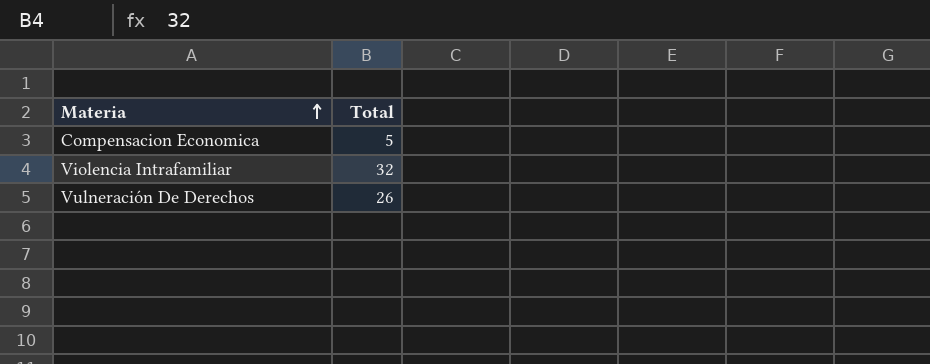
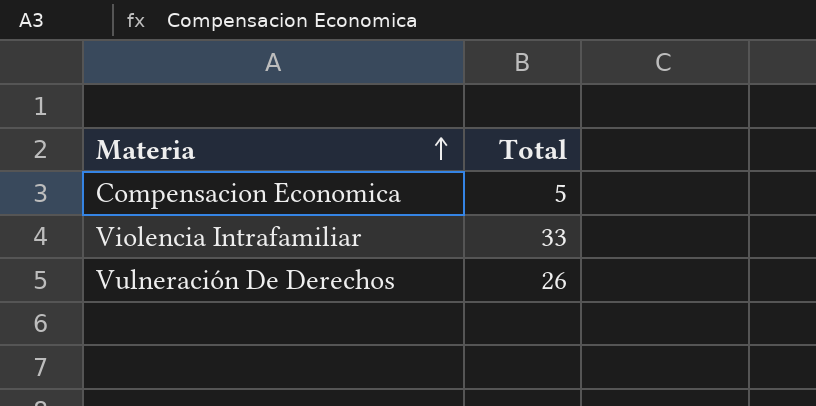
Violencia Intrafamiliar | Total: 32 -> 33

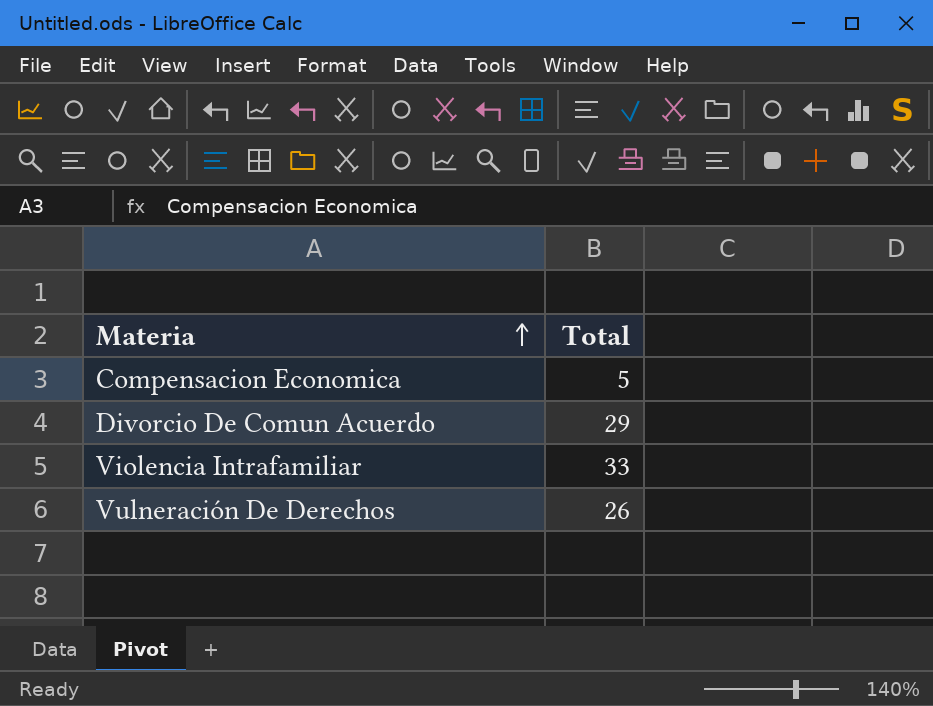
row Divorcio De Comun Acuerdo: none -> 29

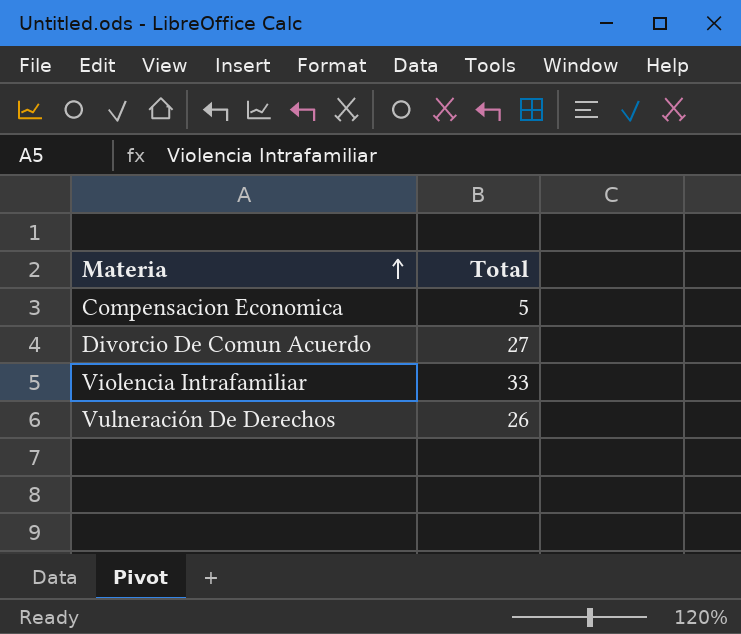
Divorcio De Comun Acuerdo | Total: 29 -> 27

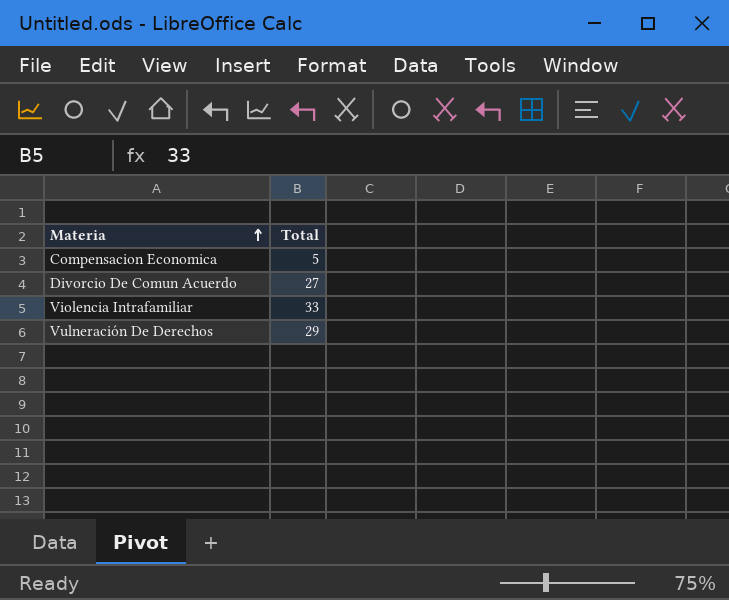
Vulneración De Derechos | Total: 26 -> 29

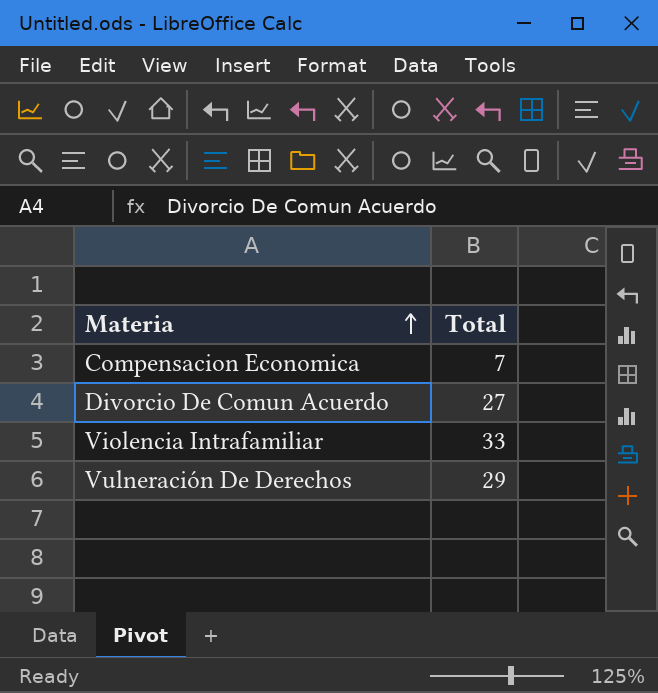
Compensacion Economica | Total: 5 -> 7

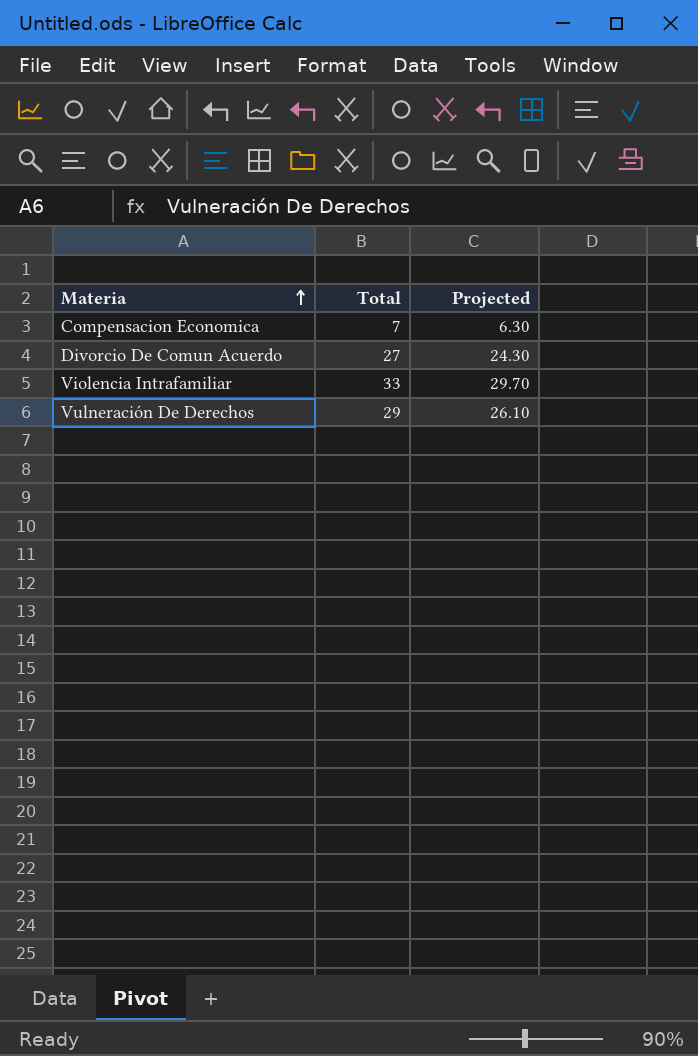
column Projected | formula: none -> [Total] * 0.9

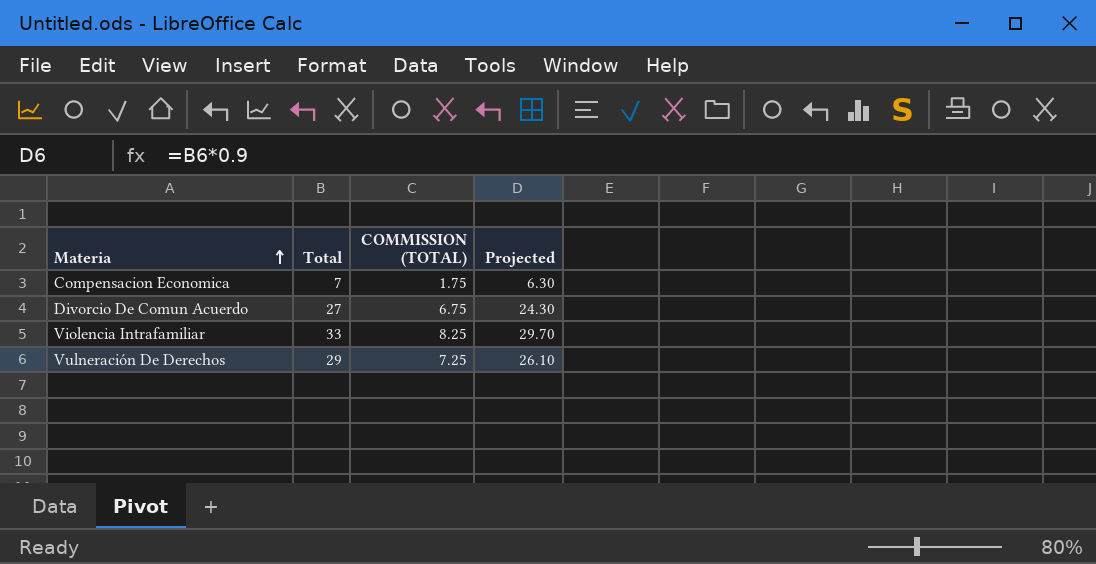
column COMMISSION (TOTAL) | formula: none -> [Total] * 0.25

